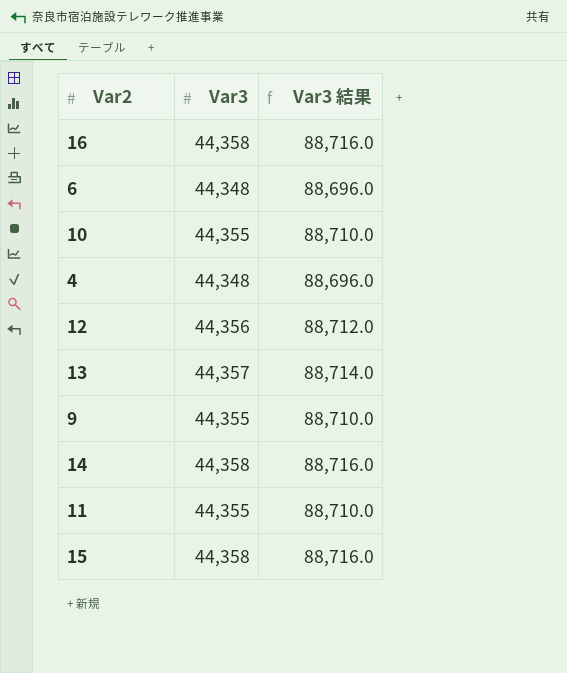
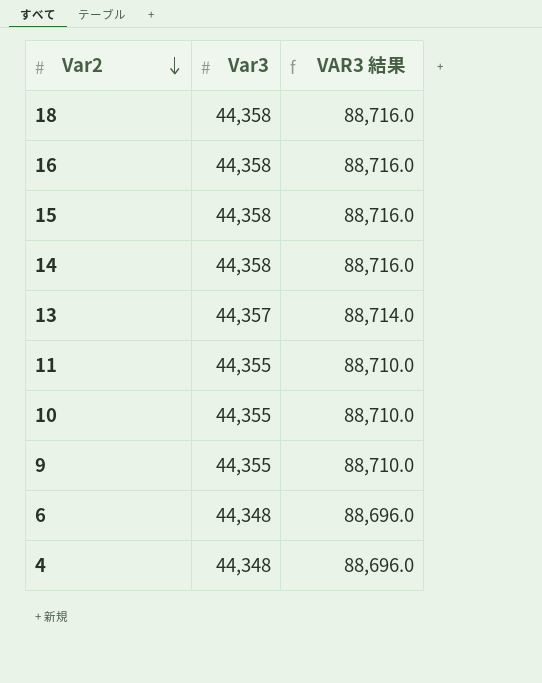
row order: none -> Var2 descending
column name: Var3 結果 -> VAR3 結果
row 12: 44,356 | 88,712.0 -> none
row 18: none -> 44,358 | 88,716.0

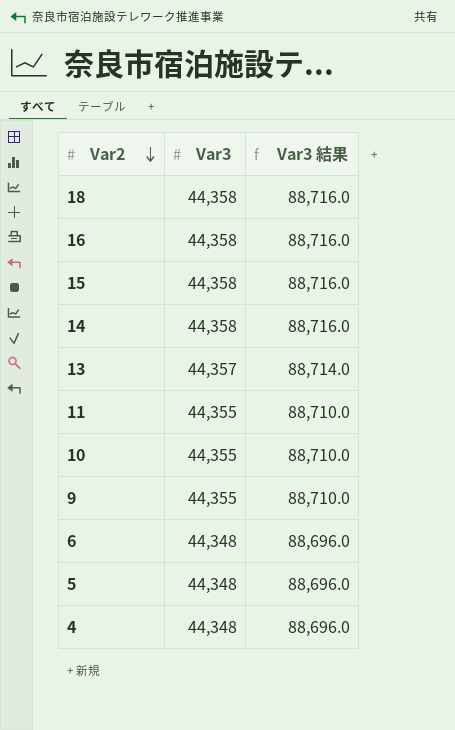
column name: VAR3 結果 -> Var3 結果
row 5: none -> 44,348 | 88,696.0

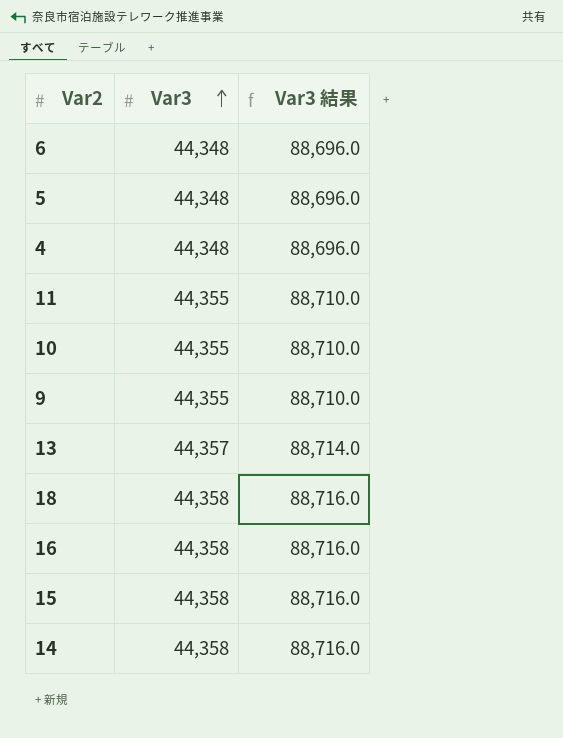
row order: Var2 descending -> Var3 ascending

